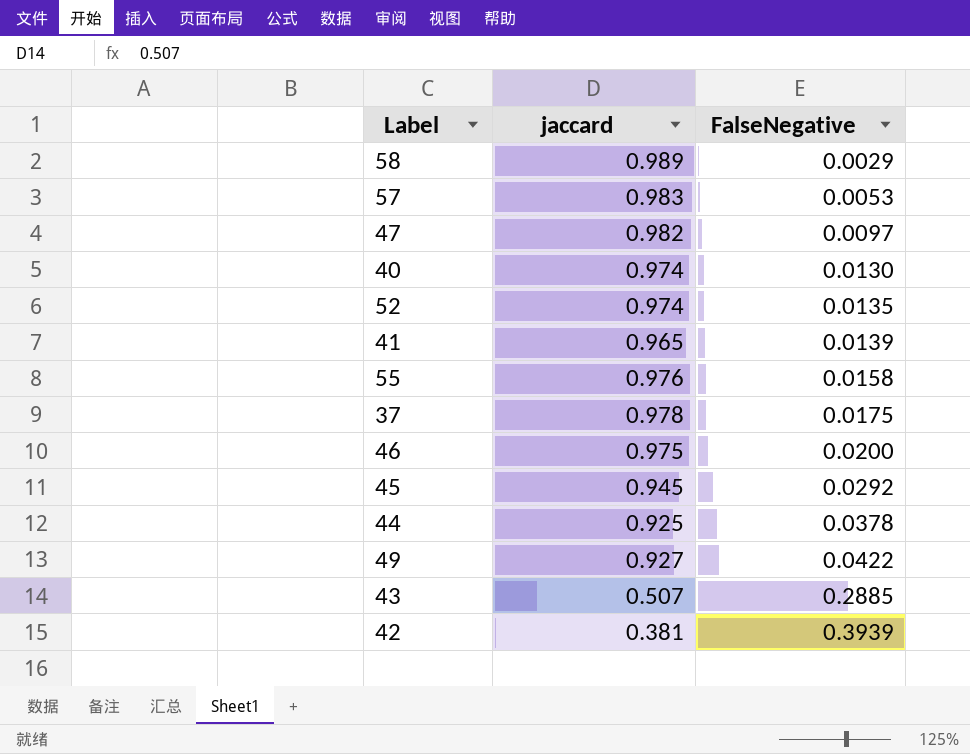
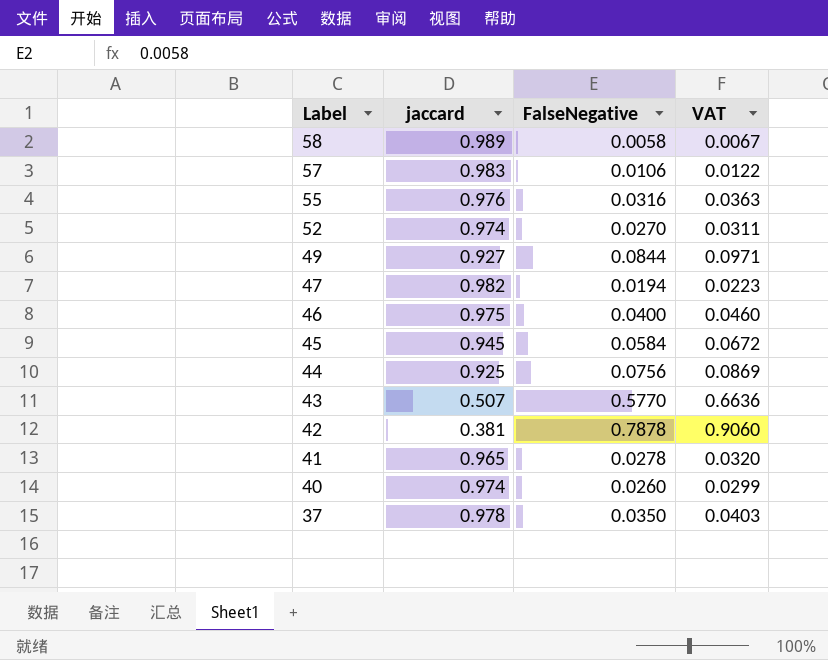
row order: FalseNegative ascending -> Label descending
column VAT | formula: none -> [FalseNegative] * 1.15
58 | FalseNegative: 0.0029 -> 0.0058
57 | FalseNegative: 0.0053 -> 0.0106
55 | FalseNegative: 0.0158 -> 0.0316
52 | FalseNegative: 0.0135 -> 0.0270
49 | FalseNegative: 0.0422 -> 0.0844
47 | FalseNegative: 0.0097 -> 0.0194
46 | FalseNegative: 0.0200 -> 0.0400
45 | FalseNegative: 0.0292 -> 0.0584
44 | FalseNegative: 0.0378 -> 0.0756
43 | FalseNegative: 0.2885 -> 0.5770
42 | FalseNegative: 0.3939 -> 0.7878
41 | FalseNegative: 0.0139 -> 0.0278
40 | FalseNegative: 0.0130 -> 0.0260
37 | FalseNegative: 0.0175 -> 0.0350

